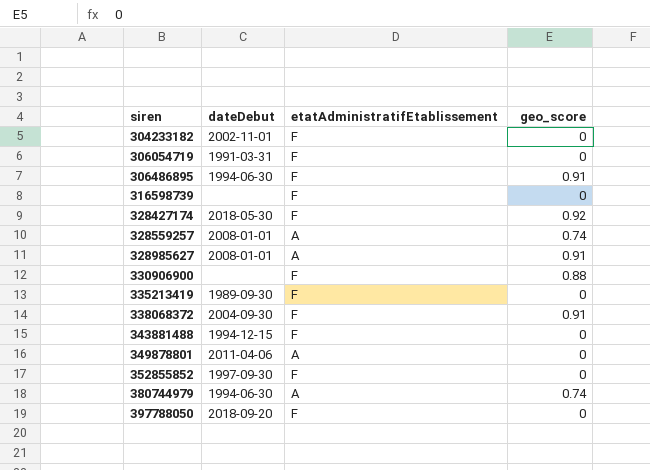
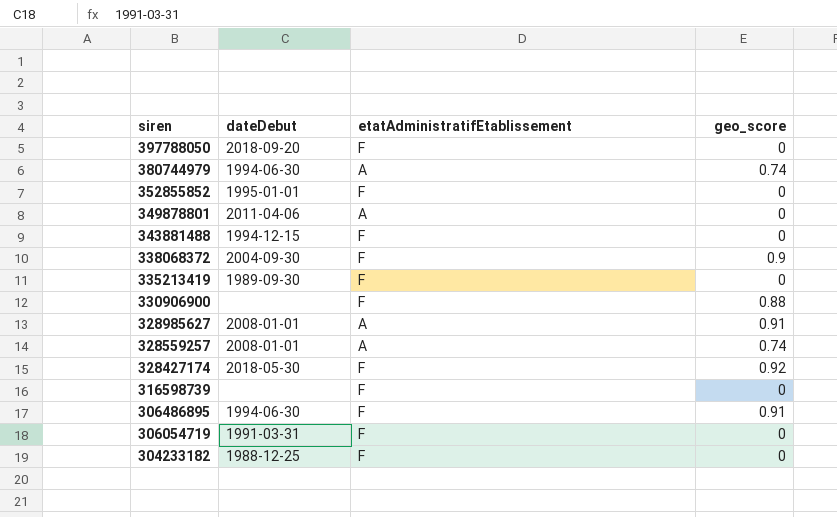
row order: siren ascending -> siren descending
352855852 | dateDebut: 1997-09-30 -> 1995-01-01
338068372 | geo_score: 0.91 -> 0.9
304233182 | dateDebut: 2002-11-01 -> 1988-12-25

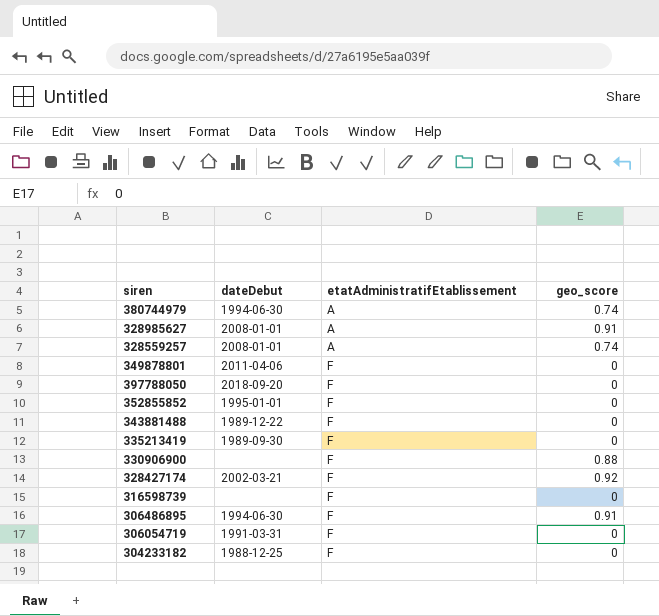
row order: siren descending -> etatAdministratifEtablissement ascending
row 338068372: 2004-09-30 | F | 0.9 -> none
349878801 | etatAdministratifEtablissement: A -> F
343881488 | dateDebut: 1994-12-15 -> 1989-12-22
328427174 | dateDebut: 2018-05-30 -> 2002-03-21

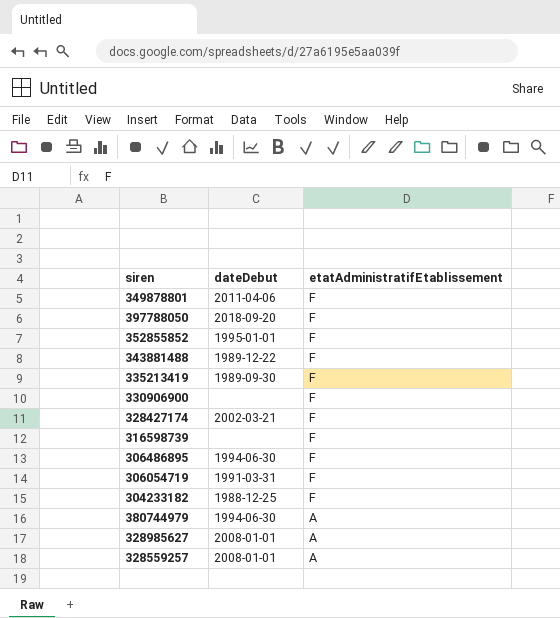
row order: etatAdministratifEtablissement ascending -> etatAdministratifEtablissement descending
column geo_score | position: 4 -> none

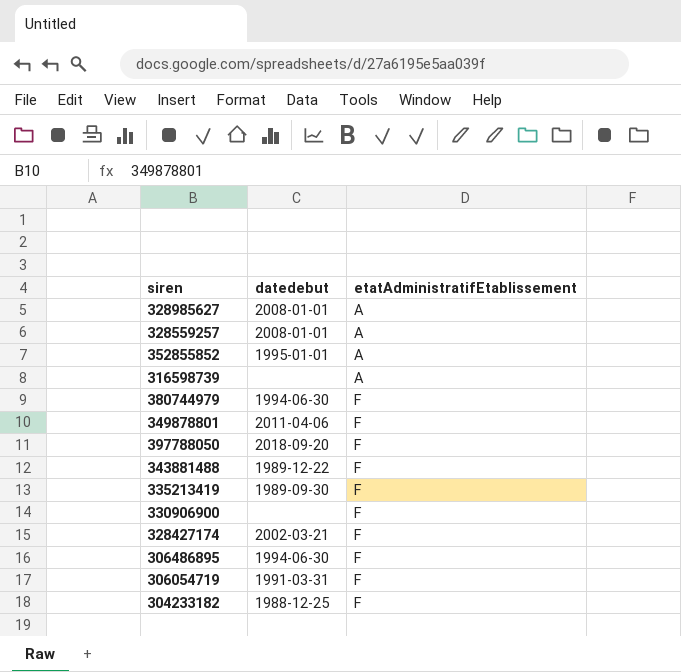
row order: etatAdministratifEtablissement descending -> etatAdministratifEtablissement ascending
column name: dateDebut -> datedebut
352855852 | etatAdministratifEtablissement: F -> A
316598739 | etatAdministratifEtablissement: F -> A
380744979 | etatAdministratifEtablissement: A -> F

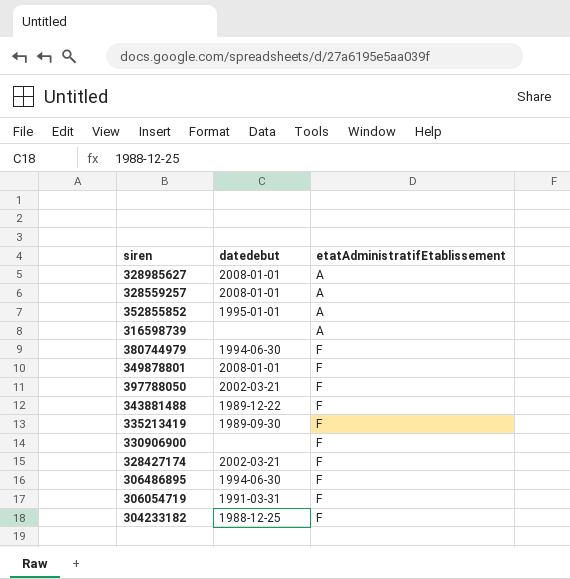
349878801 | datedebut: 2011-04-06 -> 2008-01-01
397788050 | datedebut: 2018-09-20 -> 2002-03-21

